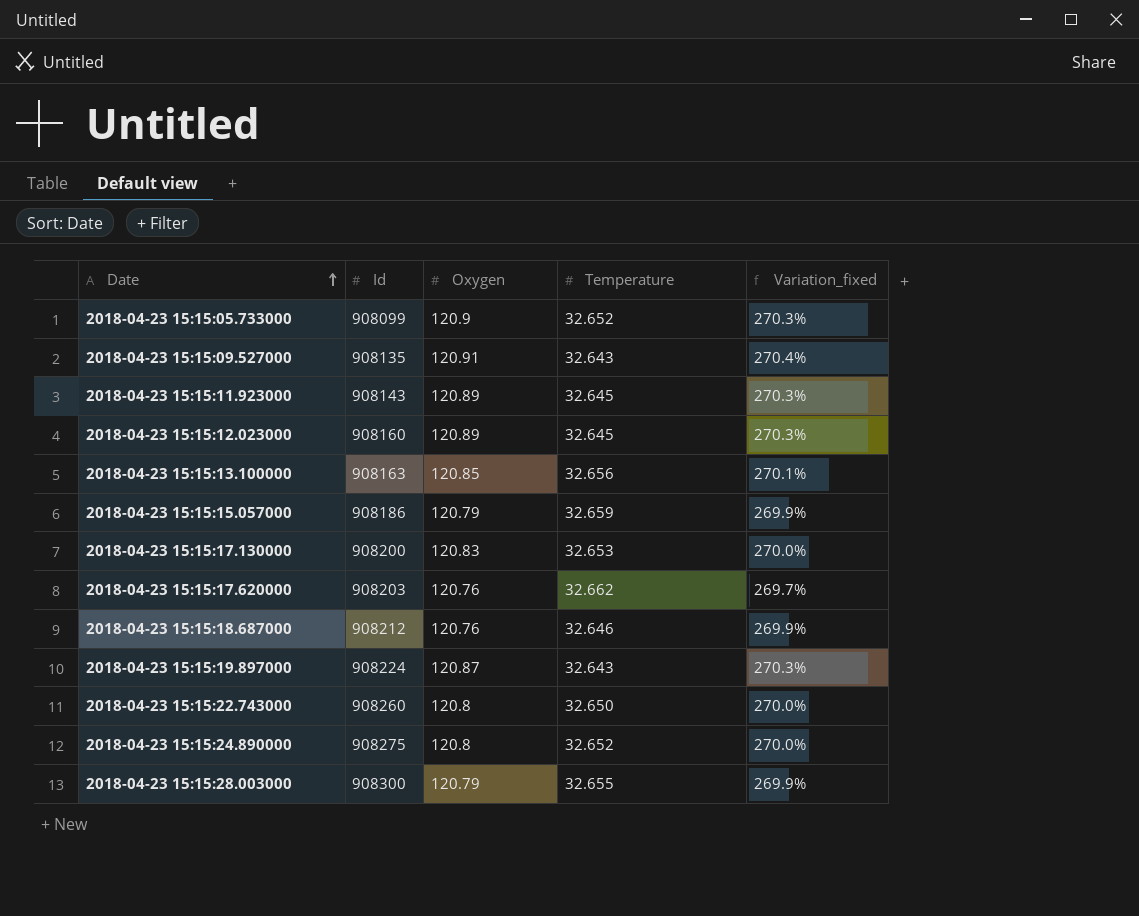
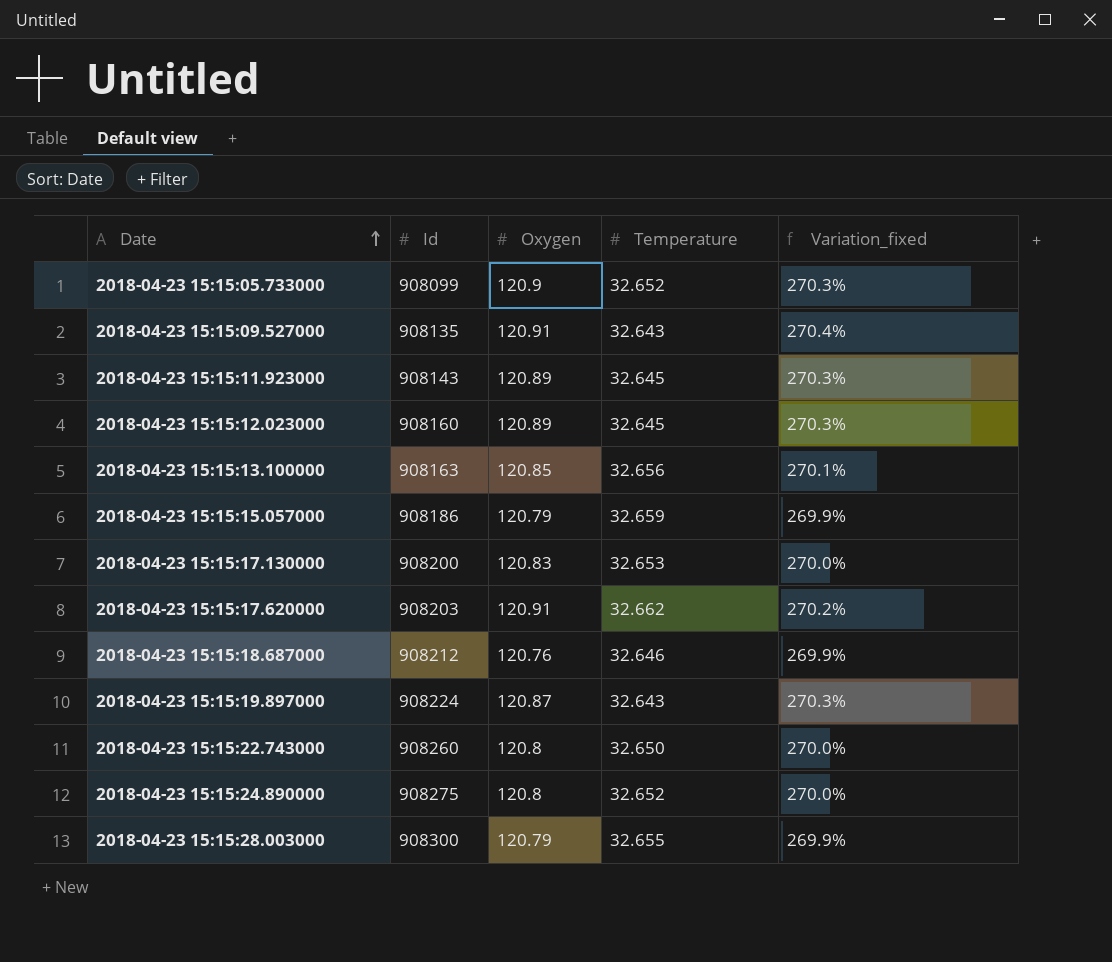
2018-04-23 15:15:17.620000 | Oxygen: 120.76 -> 120.91
2018-04-23 15:15:17.620000 | Variation_fixed: 269.7% -> 270.2%

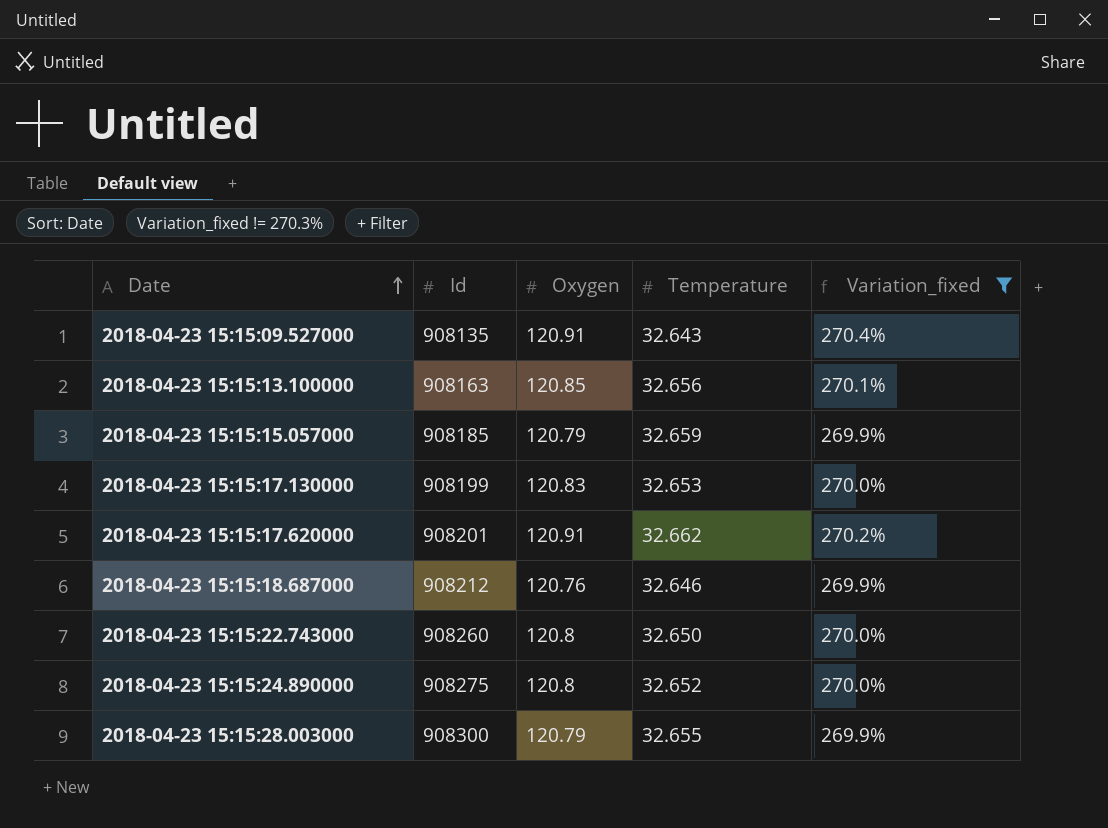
filter: none -> Variation_fixed != 270.3%
2018-04-23 15:15:15.057000 | Id: 908186 -> 908185
2018-04-23 15:15:17.130000 | Id: 908200 -> 908199
2018-04-23 15:15:17.620000 | Id: 908203 -> 908201

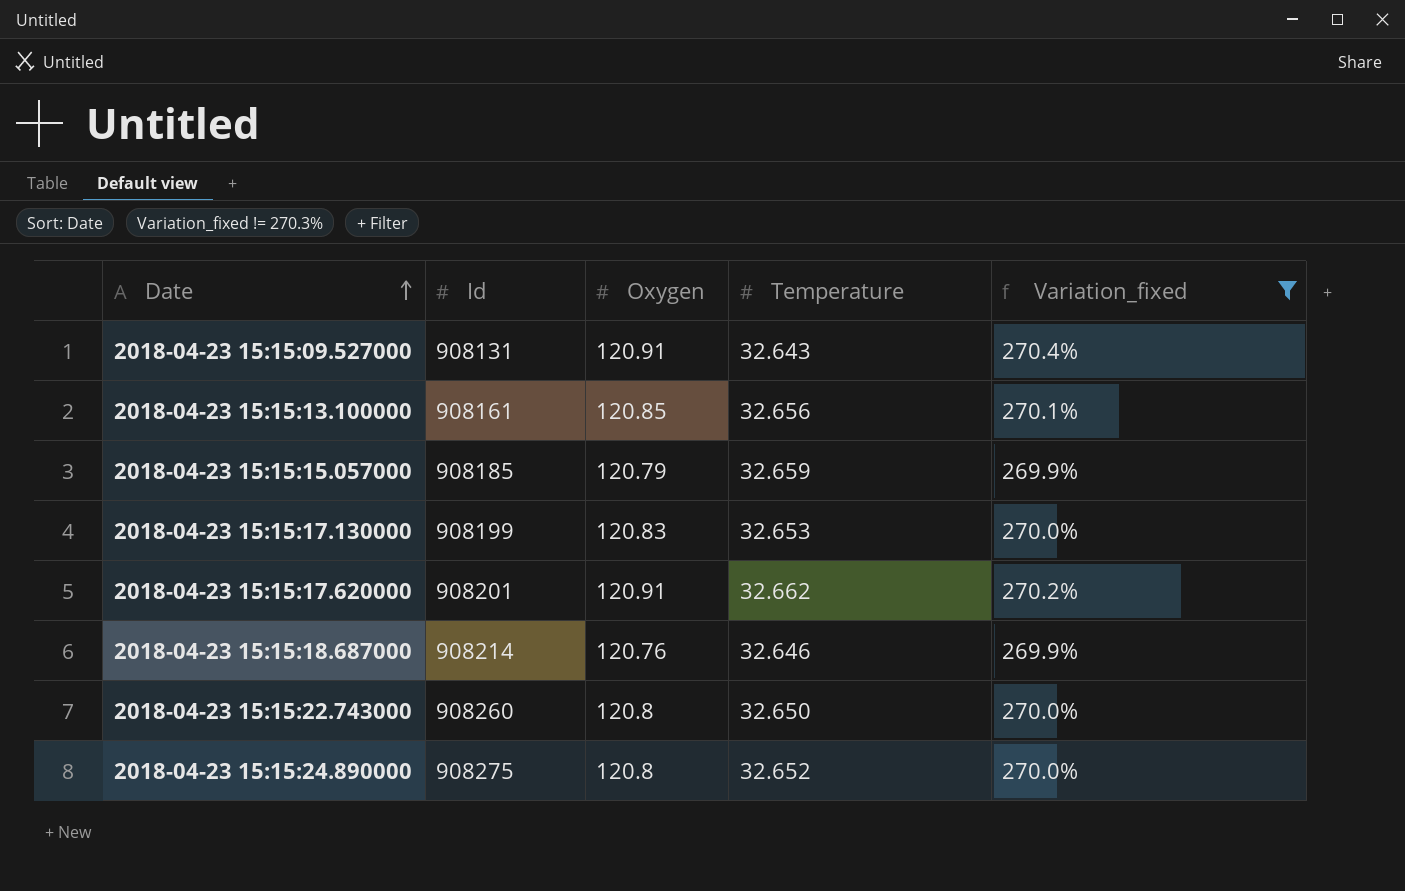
row 2018-04-23 15:15:28.003000: 908300 | 120.79 | 32.655 | 269.9% -> none
2018-04-23 15:15:09.527000 | Id: 908135 -> 908131
2018-04-23 15:15:13.100000 | Id: 908163 -> 908161
2018-04-23 15:15:18.687000 | Id: 908212 -> 908214

